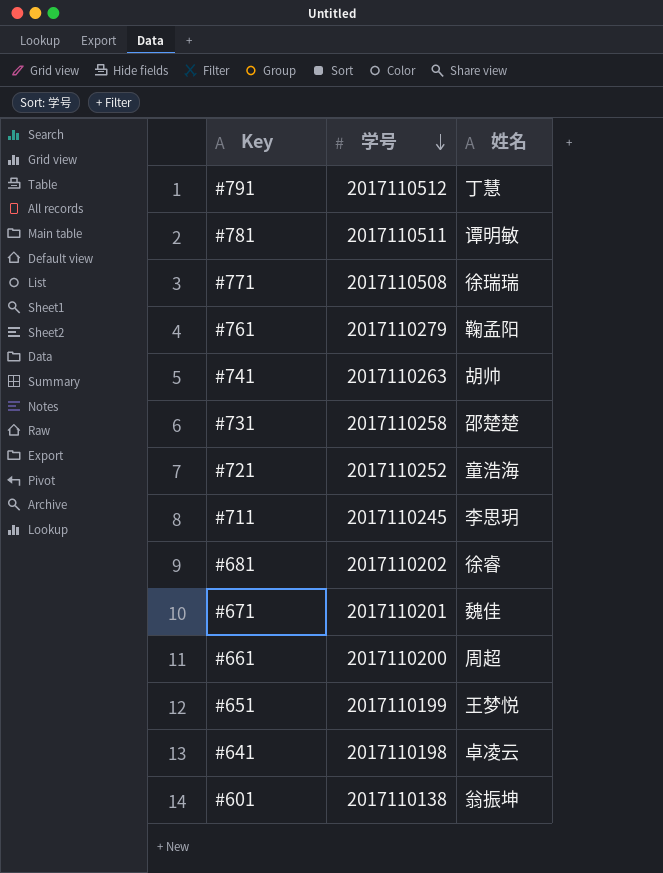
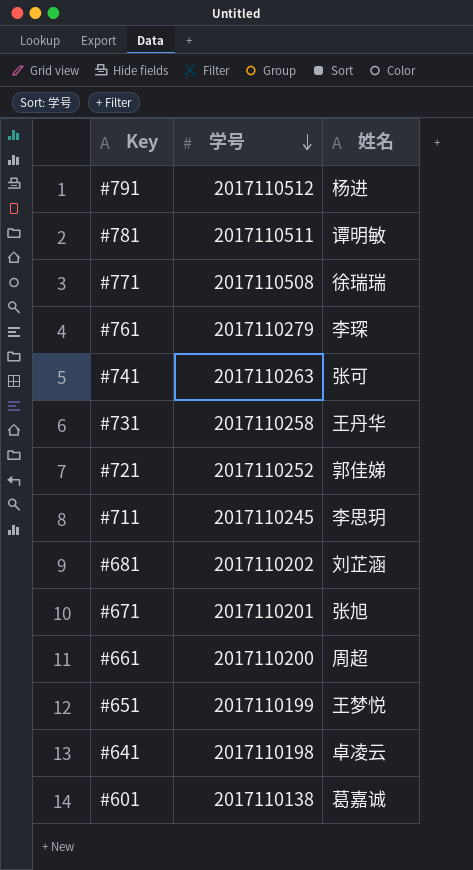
#791 | 姓名: 丁慧 -> 杨进
#761 | 姓名: 鞠孟阳 -> 李琛
#741 | 姓名: 胡帅 -> 张可
#731 | 姓名: 邵楚楚 -> 王丹华
#721 | 姓名: 童浩海 -> 郭佳娣
#681 | 姓名: 徐睿 -> 刘芷涵
#671 | 姓名: 魏佳 -> 张旭
#601 | 姓名: 翁振坤 -> 葛嘉诚

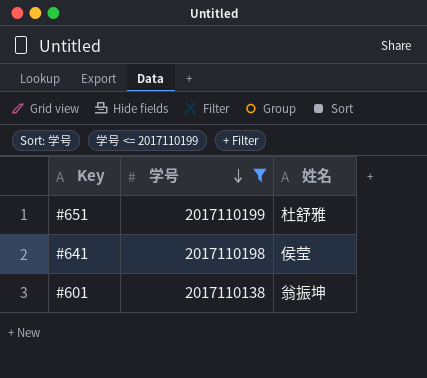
filter: none -> 学号 <= 2017110199
#651 | 姓名: 王梦悦 -> 杜舒雅
#641 | 姓名: 卓凌云 -> 侯莹
#601 | 姓名: 葛嘉诚 -> 翁振坤

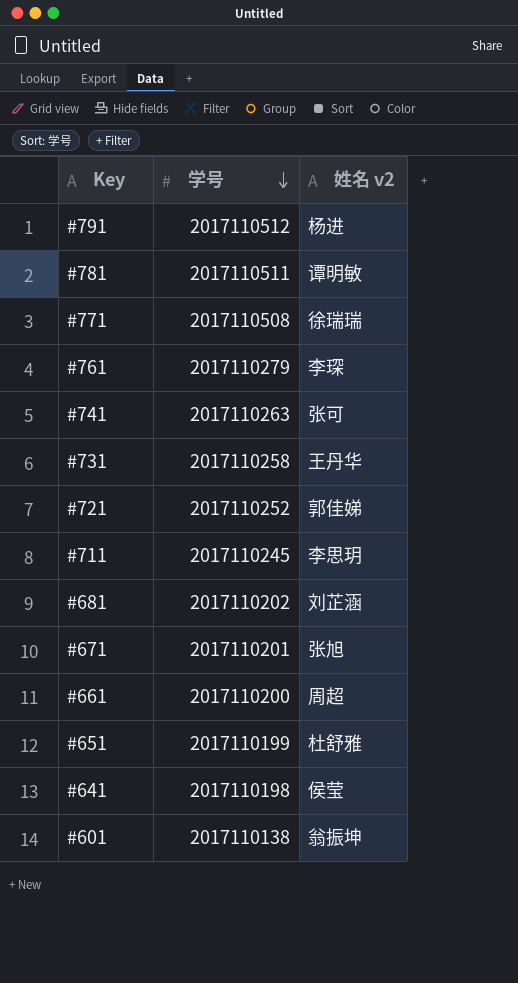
filter: 学号 <= 2017110199 -> none
column name: 姓名 -> 姓名 v2

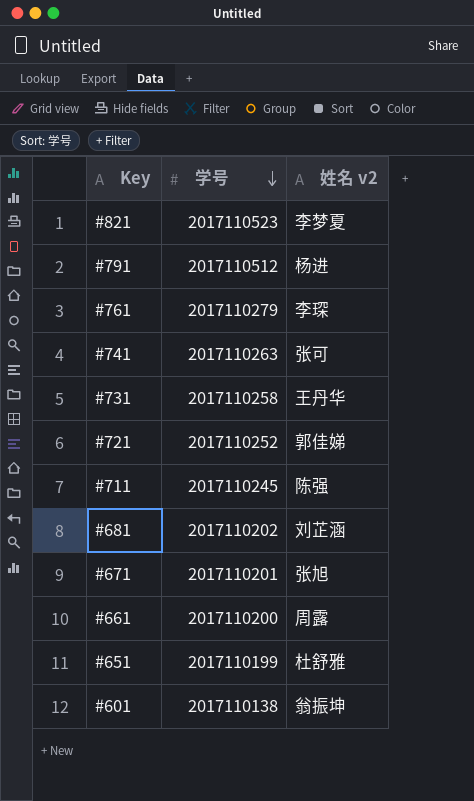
row #781: 2017110511 | 谭明敏 -> none
row #771: 2017110508 | 徐瑞瑞 -> none
row #641: 2017110198 | 侯莹 -> none
row #821: none -> 2017110523 | 李梦夏
#711 | 姓名 v2: 李思玥 -> 陈强
#661 | 姓名 v2: 周超 -> 周露

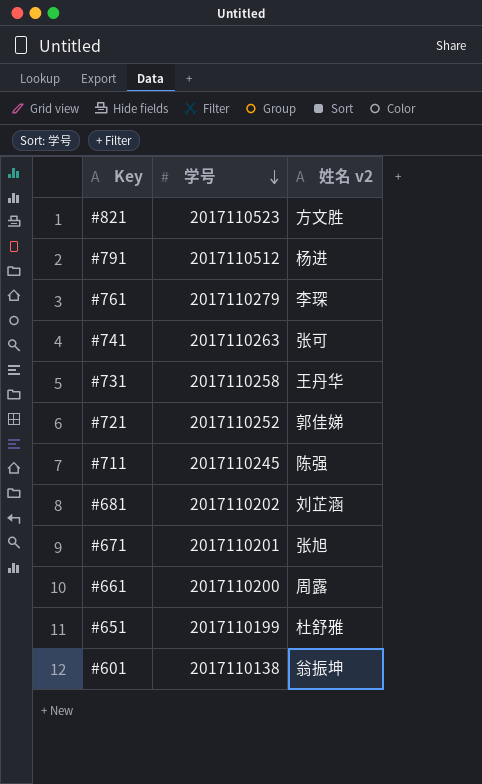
#821 | 姓名 v2: 李梦夏 -> 方文胜

